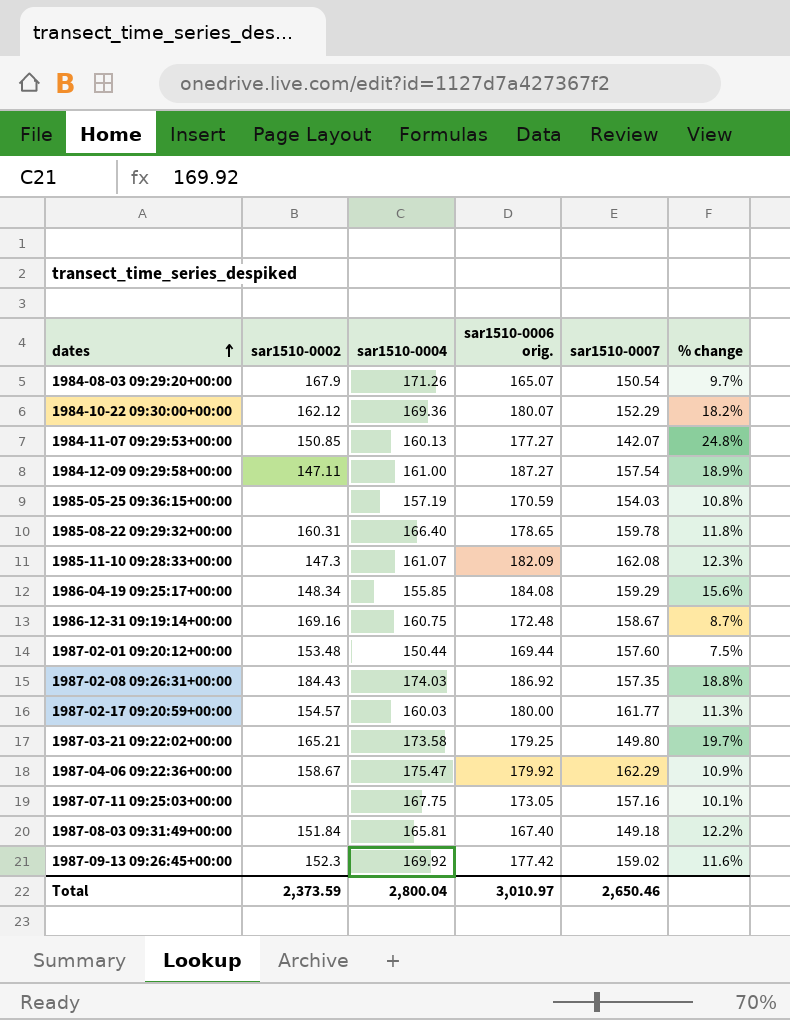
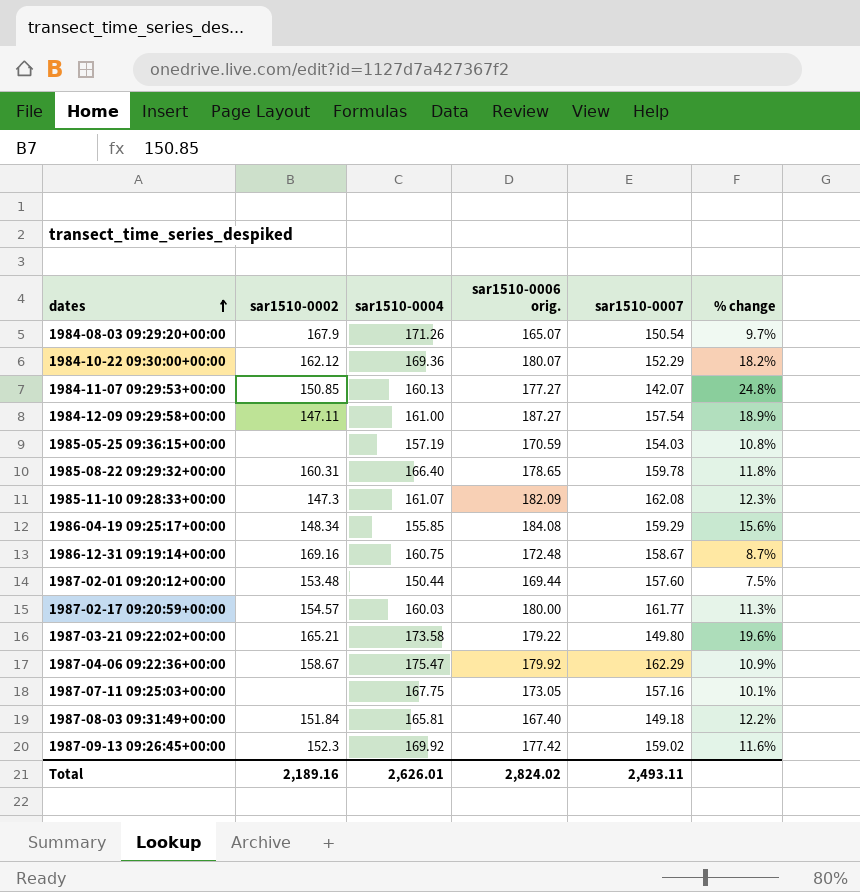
row 1987-02-08 09:26:31+00:00: 184.43 | 174.03 | 186.92 | 157.35 | 18.8% -> none
1987-03-21 09:22:02+00:00 | sar1510-0006 orig.: 179.25 -> 179.22
1987-03-21 09:22:02+00:00 | % change: 19.7% -> 19.6%
Total | sar1510-0002: 2,373.59 -> 2,189.16
Total | sar1510-0004: 2,800.04 -> 2,626.01
Total | sar1510-0006 orig.: 3,010.97 -> 2,824.02
Total | sar1510-0007: 2,650.46 -> 2,493.11

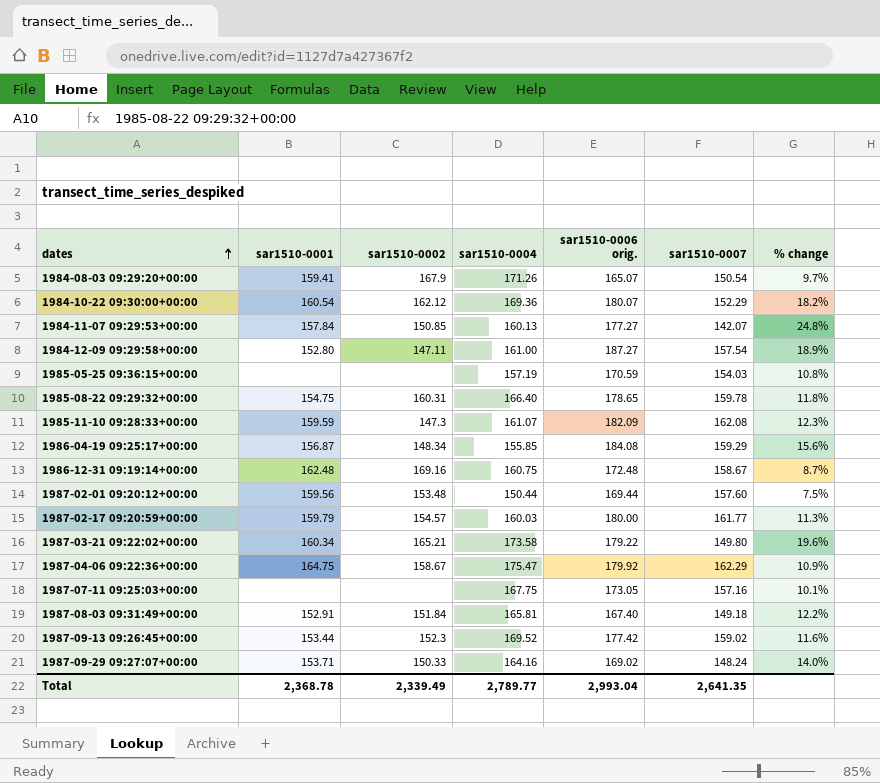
column sar1510-0001 | position: none -> 2
1987-09-13 09:26:45+00:00 | sar1510-0004: 169.92 -> 169.52
row 1987-09-29 09:27:07+00:00: none -> 153.71 | 150.33 | 164.16 | 169.02 | 148.24 | 14.0%
Total | sar1510-0002: 2,189.16 -> 2,339.49
Total | sar1510-0004: 2,626.01 -> 2,789.77
Total | sar1510-0006 orig.: 2,824.02 -> 2,993.04
Total | sar1510-0007: 2,493.11 -> 2,641.35

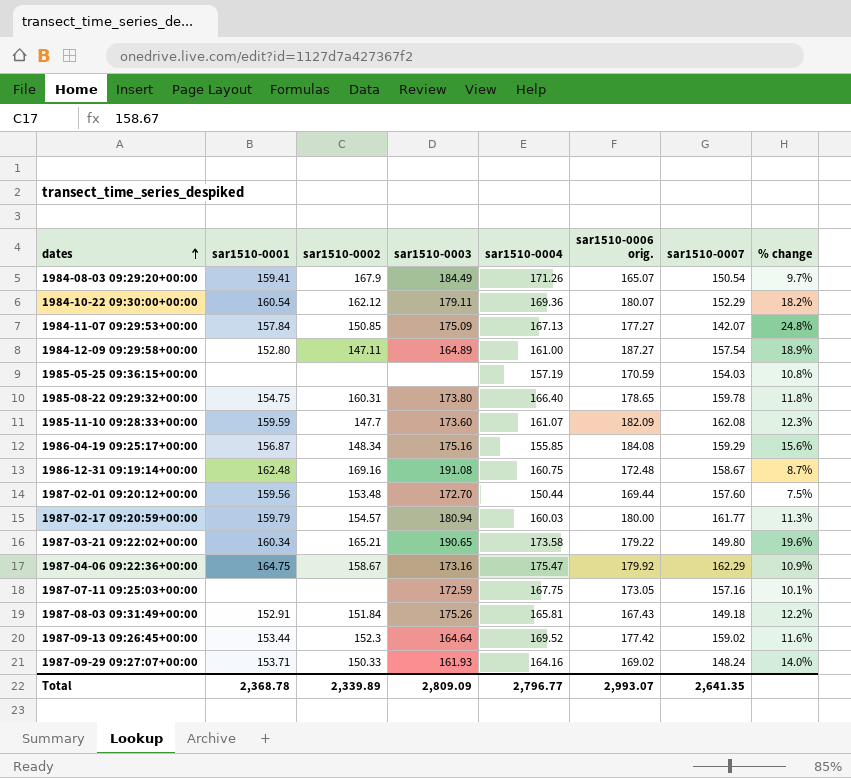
column sar1510-0003 | position: none -> 4
1984-11-07 09:29:53+00:00 | sar1510-0004: 160.13 -> 167.13
1985-11-10 09:28:33+00:00 | sar1510-0002: 147.3 -> 147.7
1987-08-03 09:31:49+00:00 | sar1510-0006 orig.: 167.40 -> 167.43
Total | sar1510-0002: 2,339.49 -> 2,339.89
Total | sar1510-0004: 2,789.77 -> 2,796.77
Total | sar1510-0006 orig.: 2,993.04 -> 2,993.07

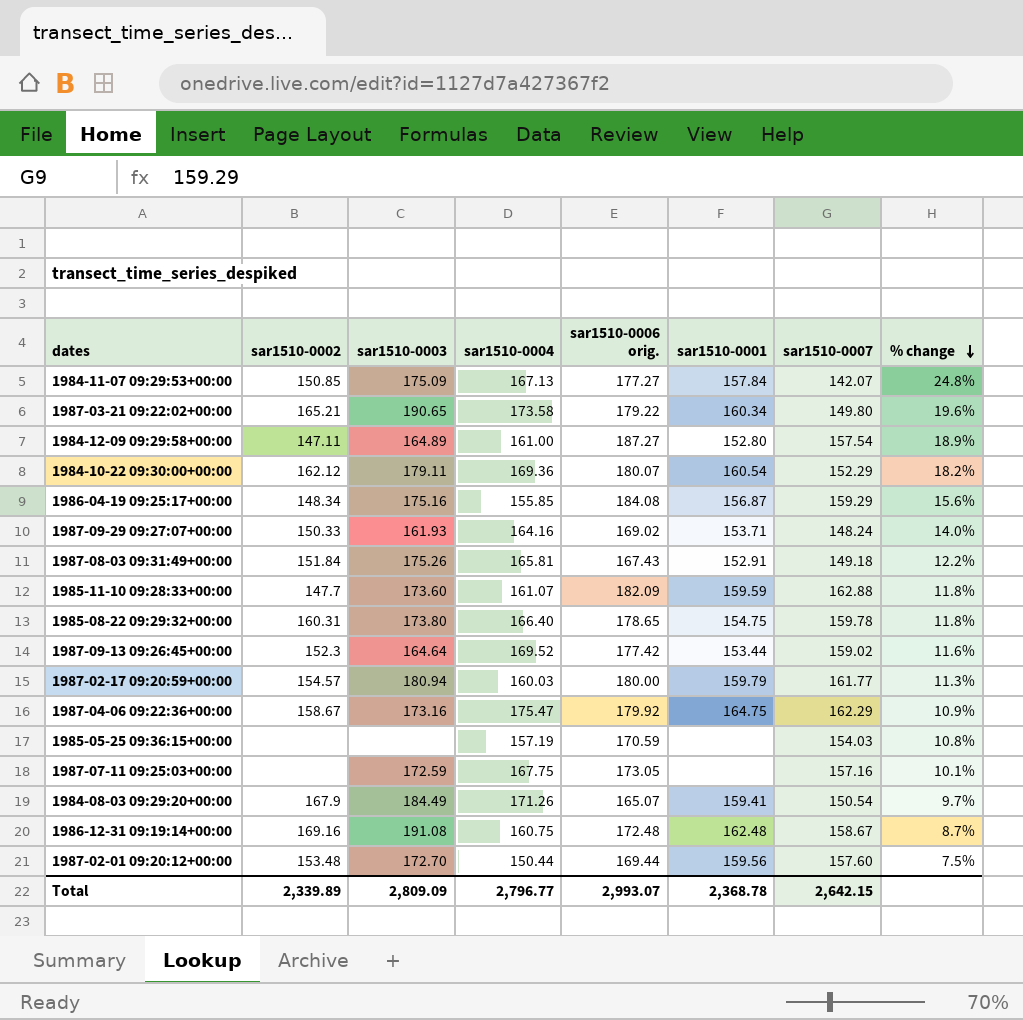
row order: dates ascending -> % change descending
column sar1510-0001 | position: 2 -> 6
1985-11-10 09:28:33+00:00 | sar1510-0007: 162.08 -> 162.88
1985-11-10 09:28:33+00:00 | % change: 12.3% -> 11.8%
Total | sar1510-0007: 2,641.35 -> 2,642.15

